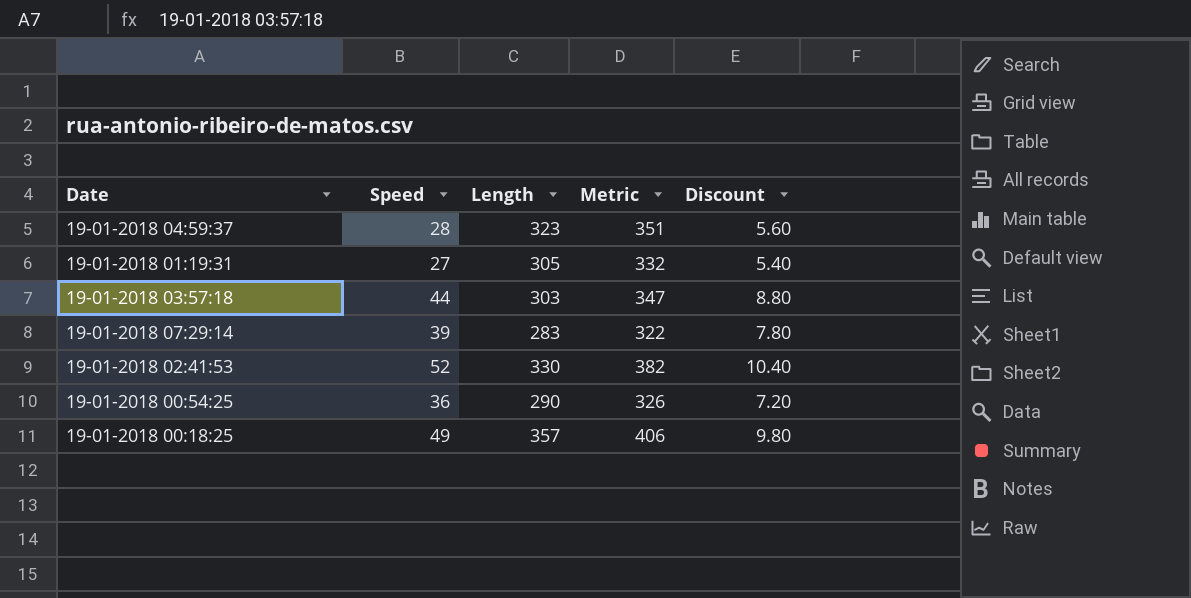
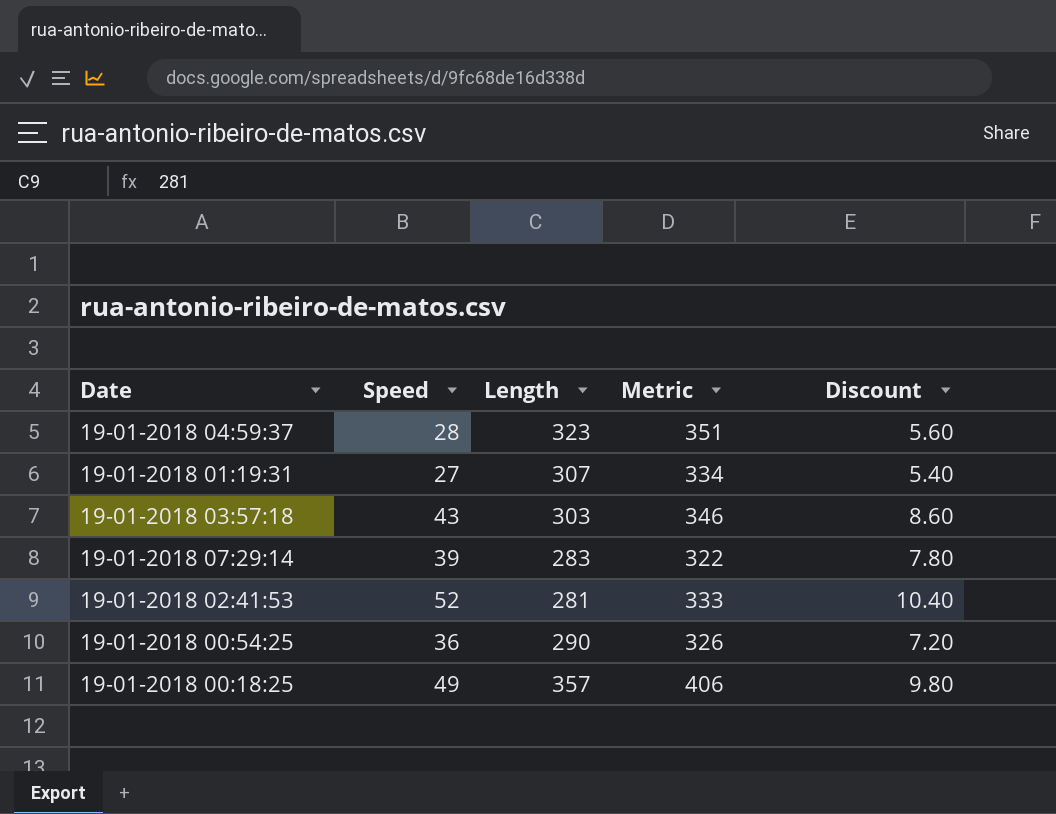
19-01-2018 01:19:31 | Length: 305 -> 307
19-01-2018 01:19:31 | Metric: 332 -> 334
19-01-2018 03:57:18 | Speed: 44 -> 43
19-01-2018 03:57:18 | Metric: 347 -> 346
19-01-2018 03:57:18 | Discount: 8.80 -> 8.60
19-01-2018 02:41:53 | Length: 330 -> 281
19-01-2018 02:41:53 | Metric: 382 -> 333

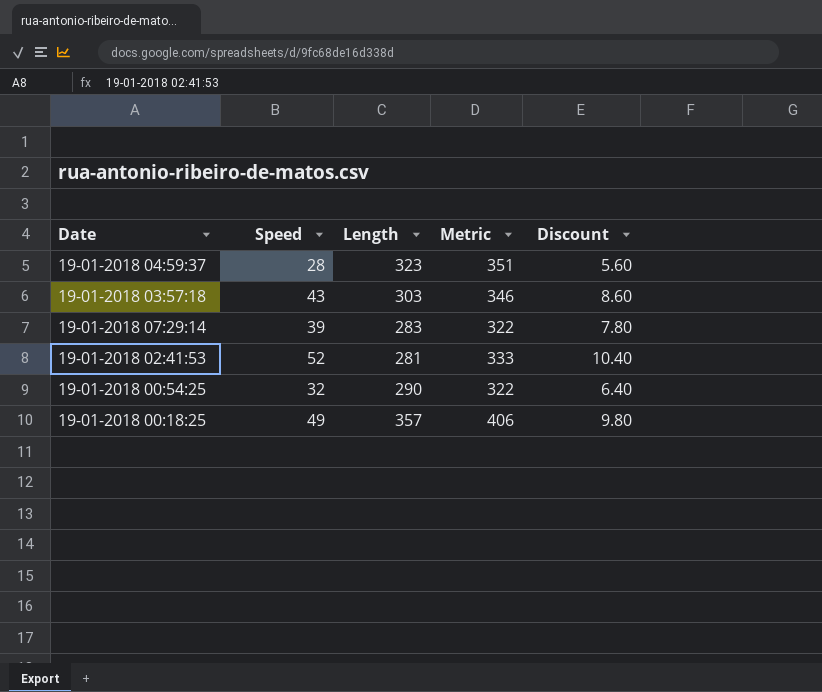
row 19-01-2018 01:19:31: 27 | 307 | 334 | 5.40 -> none
19-01-2018 00:54:25 | Speed: 36 -> 32
19-01-2018 00:54:25 | Metric: 326 -> 322
19-01-2018 00:54:25 | Discount: 7.20 -> 6.40

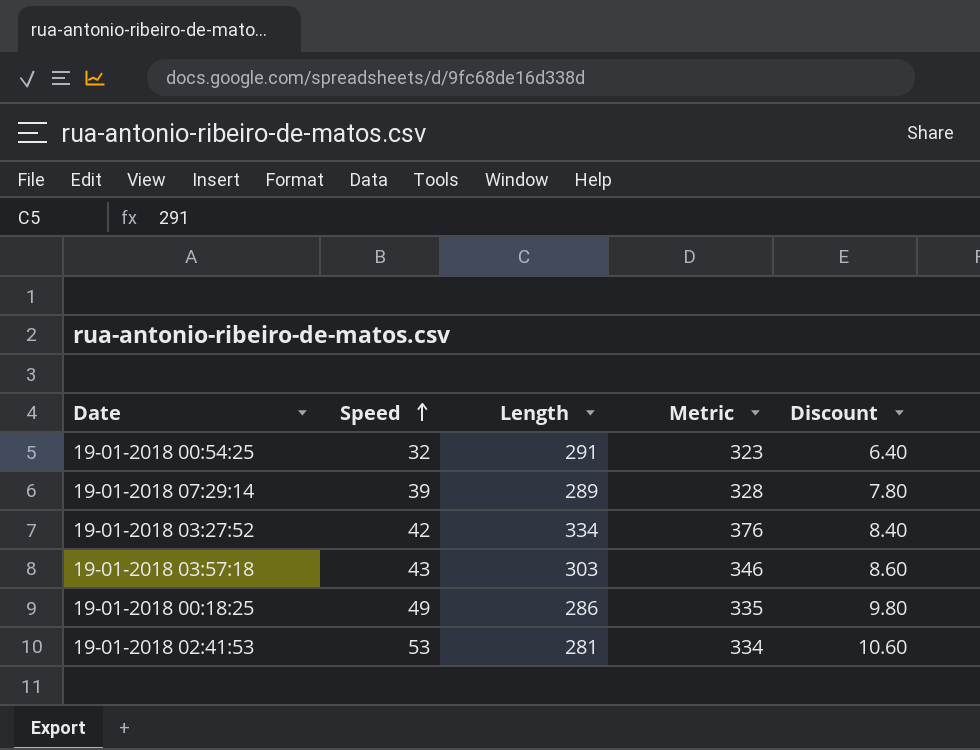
row order: none -> Speed ascending
row 19-01-2018 04:59:37: 28 | 323 | 351 | 5.60 -> none
19-01-2018 00:54:25 | Length: 290 -> 291
19-01-2018 00:54:25 | Metric: 322 -> 323
19-01-2018 07:29:14 | Length: 283 -> 289
19-01-2018 07:29:14 | Metric: 322 -> 328
row 19-01-2018 03:27:52: none -> 42 | 334 | 376 | 8.40
19-01-2018 00:18:25 | Length: 357 -> 286
19-01-2018 00:18:25 | Metric: 406 -> 335
19-01-2018 02:41:53 | Speed: 52 -> 53
19-01-2018 02:41:53 | Metric: 333 -> 334
19-01-2018 02:41:53 | Discount: 10.40 -> 10.60

